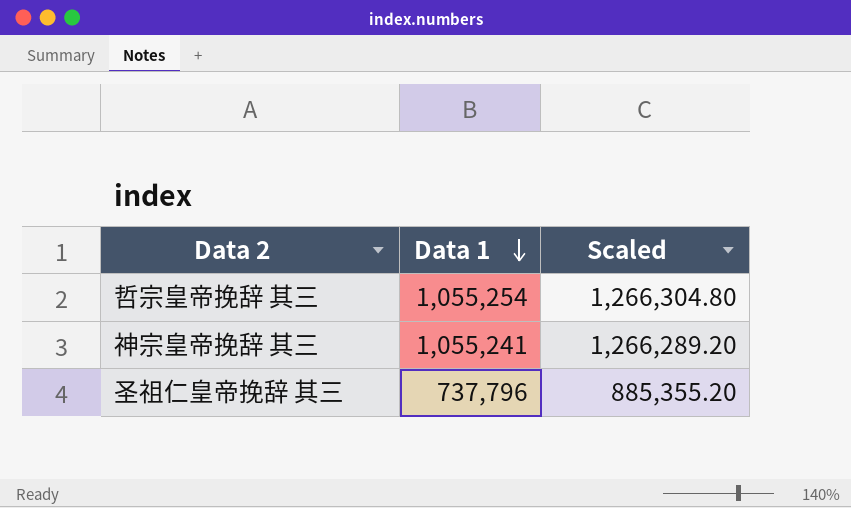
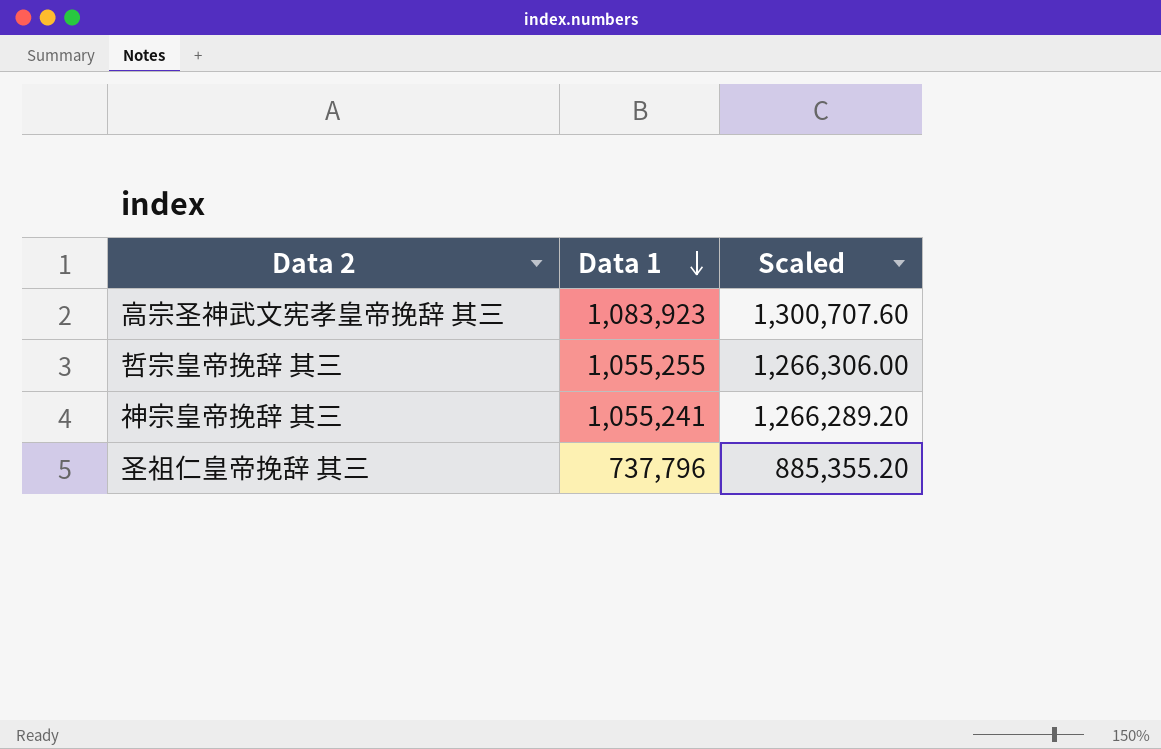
row 高宗圣神武文宪孝皇帝挽辞 其三: none -> 1,083,923 | 1,300,707.60
哲宗皇帝挽辞 其三 | Data 1: 1,055,254 -> 1,055,255
哲宗皇帝挽辞 其三 | Scaled: 1,266,304.80 -> 1,266,306.00

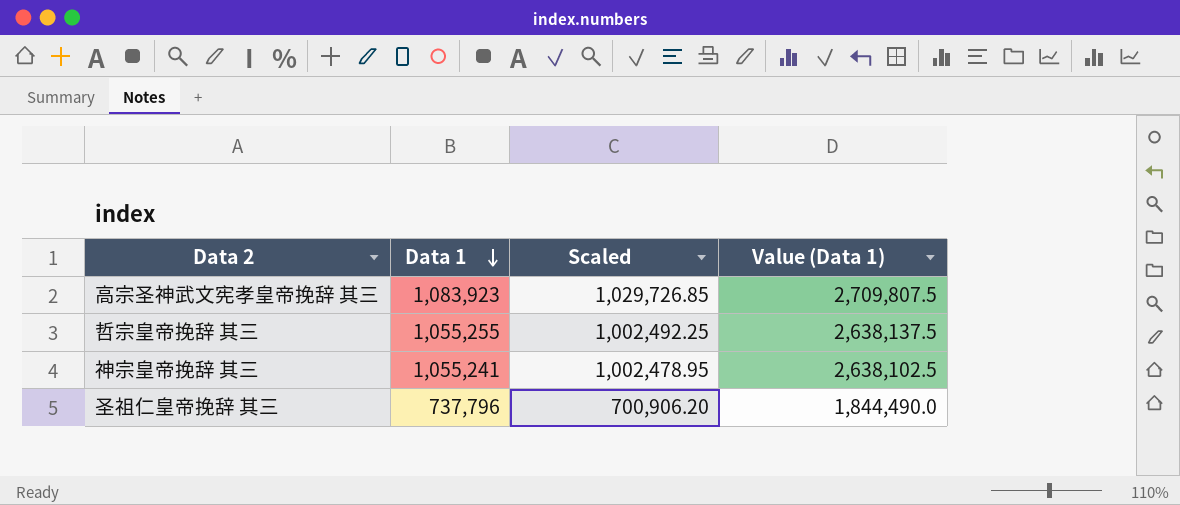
column Scaled | formula: [Data 1] * 1.2 -> [Data 1] * 0.95
column Value (Data 1) | formula: none -> [Data 1] * 2.5

